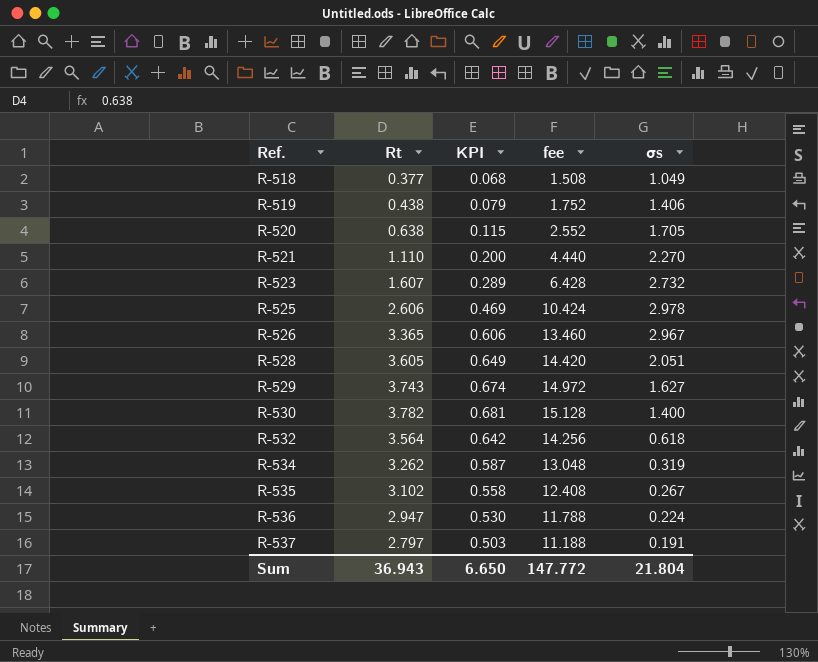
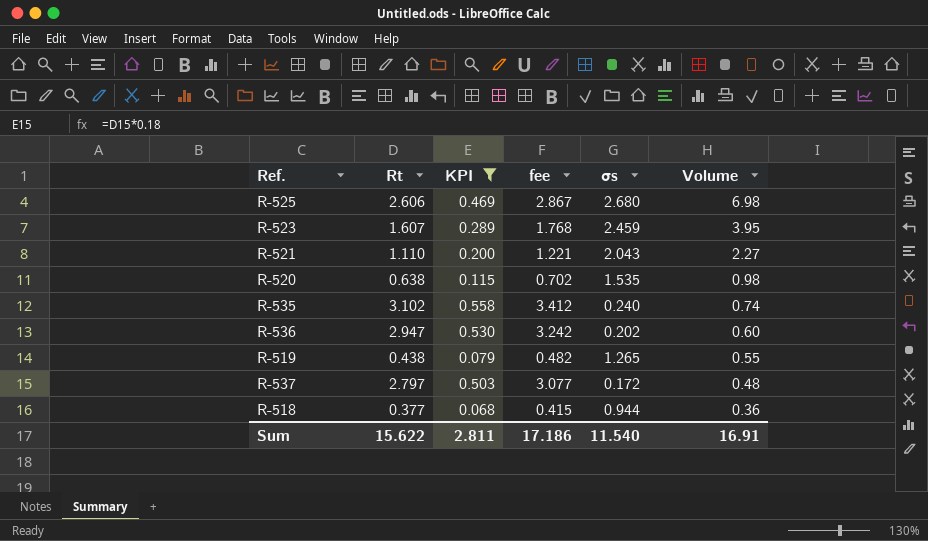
filter: none -> KPI <= 0.558
row order: Ref. ascending -> Volume descending
column fee | formula: [Rt] * 4 -> [Rt] * 1.1
column Volume | formula: none -> [Rt] * [σs]
R-525 | σs: 2.978 -> 2.680
R-523 | σs: 2.732 -> 2.459
R-521 | σs: 2.270 -> 2.043
R-520 | σs: 1.705 -> 1.535
R-535 | σs: 0.267 -> 0.240
R-536 | σs: 0.224 -> 0.202
R-519 | σs: 1.406 -> 1.265
R-537 | σs: 0.191 -> 0.172
R-518 | σs: 1.049 -> 0.944
Sum | Rt: 36.943 -> 15.622
Sum | KPI: 6.650 -> 2.811
Sum | fee: 147.772 -> 17.186
Sum | σs: 21.804 -> 11.540

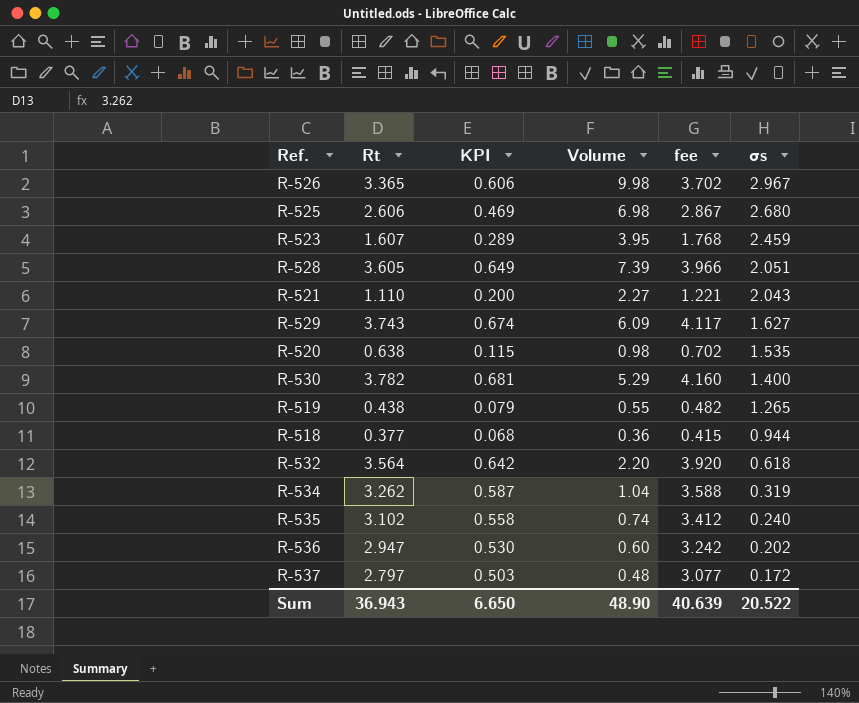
filter: KPI <= 0.558 -> none
row order: Volume descending -> σs descending
column Volume | position: 6 -> 4
Sum | Rt: 15.622 -> 36.943
Sum | KPI: 2.811 -> 6.650
Sum | Volume: 16.91 -> 48.90
Sum | fee: 17.186 -> 40.639
Sum | σs: 11.540 -> 20.522

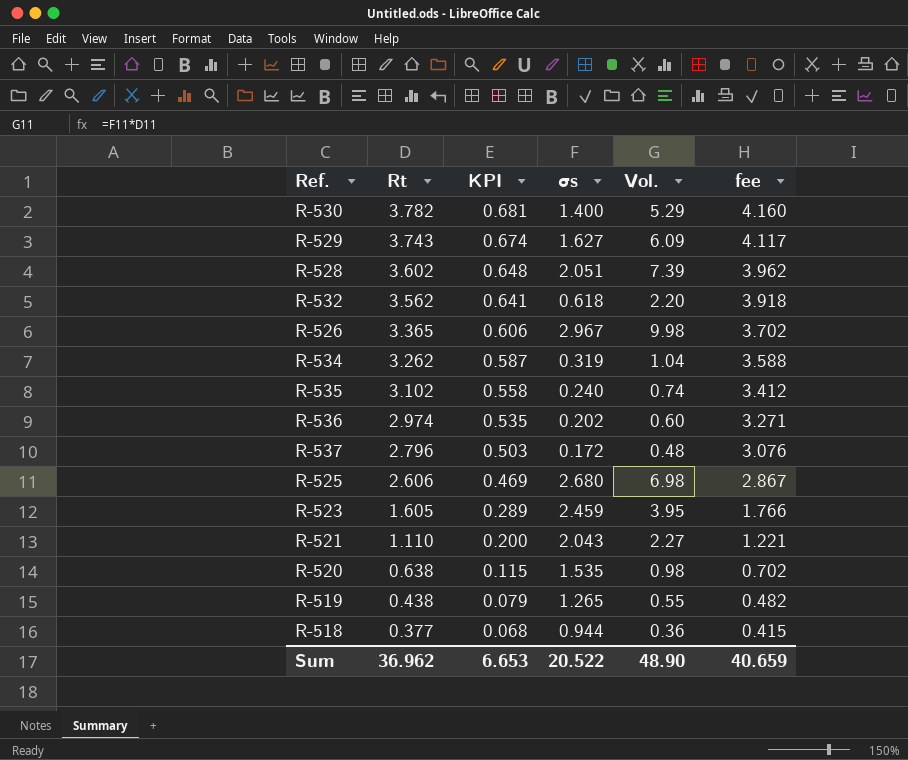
row order: σs descending -> Rt descending
column σs | position: 6 -> 4
column name: Volume -> Vol.
R-528 | Rt: 3.605 -> 3.602
R-528 | KPI: 0.649 -> 0.648
R-528 | fee: 3.966 -> 3.962
R-532 | Rt: 3.564 -> 3.562
R-532 | KPI: 0.642 -> 0.641
R-532 | fee: 3.920 -> 3.918
R-536 | Rt: 2.947 -> 2.974
R-536 | KPI: 0.530 -> 0.535
R-536 | fee: 3.242 -> 3.271
R-537 | Rt: 2.797 -> 2.796
R-537 | fee: 3.077 -> 3.076
R-523 | Rt: 1.607 -> 1.605
R-523 | fee: 1.768 -> 1.766
Sum | Rt: 36.943 -> 36.962
Sum | KPI: 6.650 -> 6.653
Sum | fee: 40.639 -> 40.659

